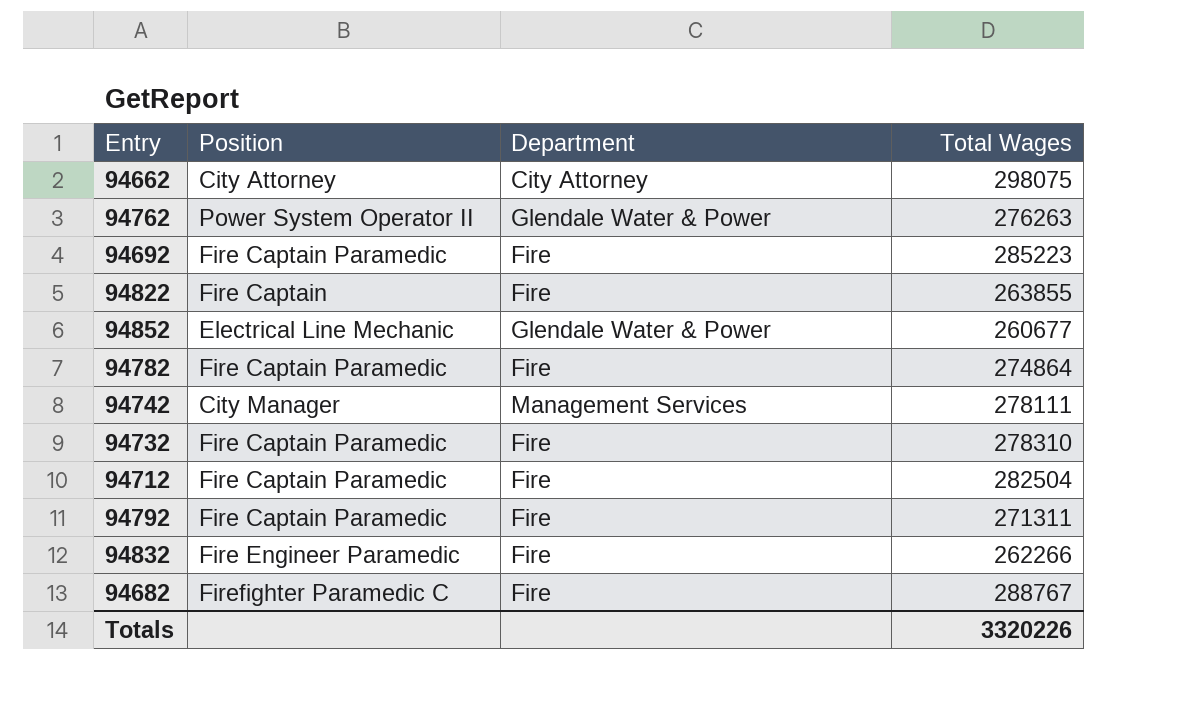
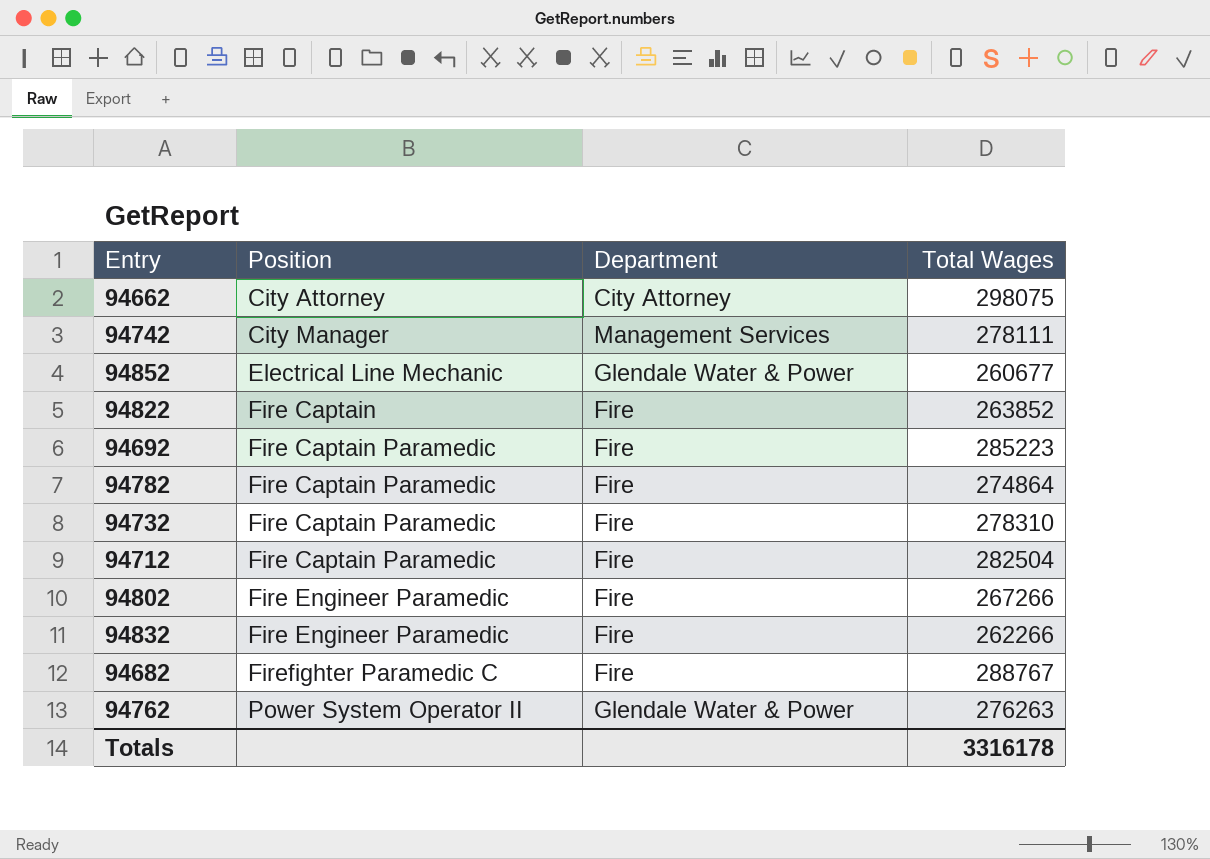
row order: none -> Position ascending
row 94792: Fire Captain Paramedic | Fire | 271311 -> none
94822 | Total Wages: 263855 -> 263852
row 94802: none -> Fire Engineer Paramedic | Fire | 267266
Totals | Total Wages: 3320226 -> 3316178

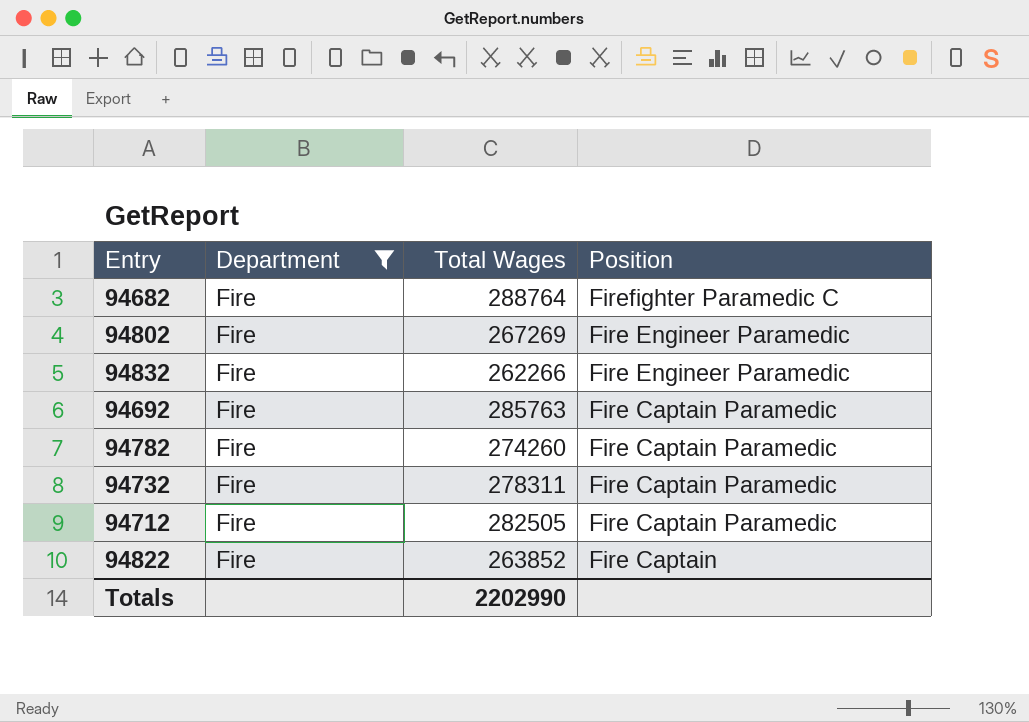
filter: none -> Department = Fire
row order: Position ascending -> Position descending
column Position | position: 2 -> 4
94682 | Total Wages: 288767 -> 288764
94802 | Total Wages: 267266 -> 267269
94692 | Total Wages: 285223 -> 285763
94782 | Total Wages: 274864 -> 274260
94732 | Total Wages: 278310 -> 278311
94712 | Total Wages: 282504 -> 282505
Totals | Total Wages: 3316178 -> 2202990

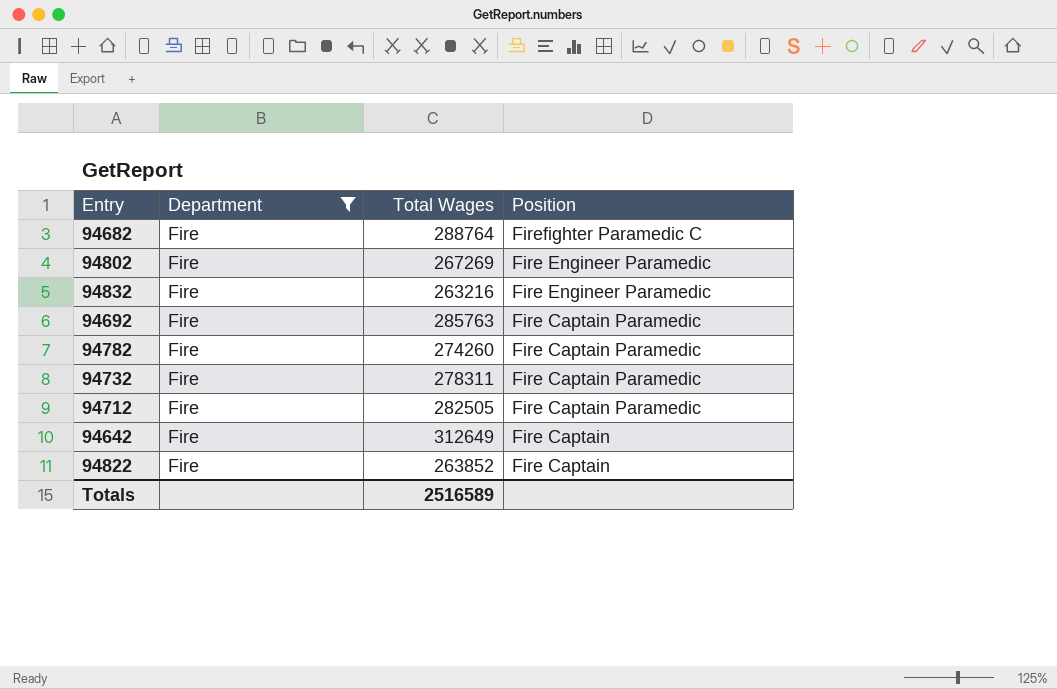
94832 | Total Wages: 262266 -> 263216
row 94642: none -> Fire | 312649 | Fire Captain
Totals | Total Wages: 2202990 -> 2516589

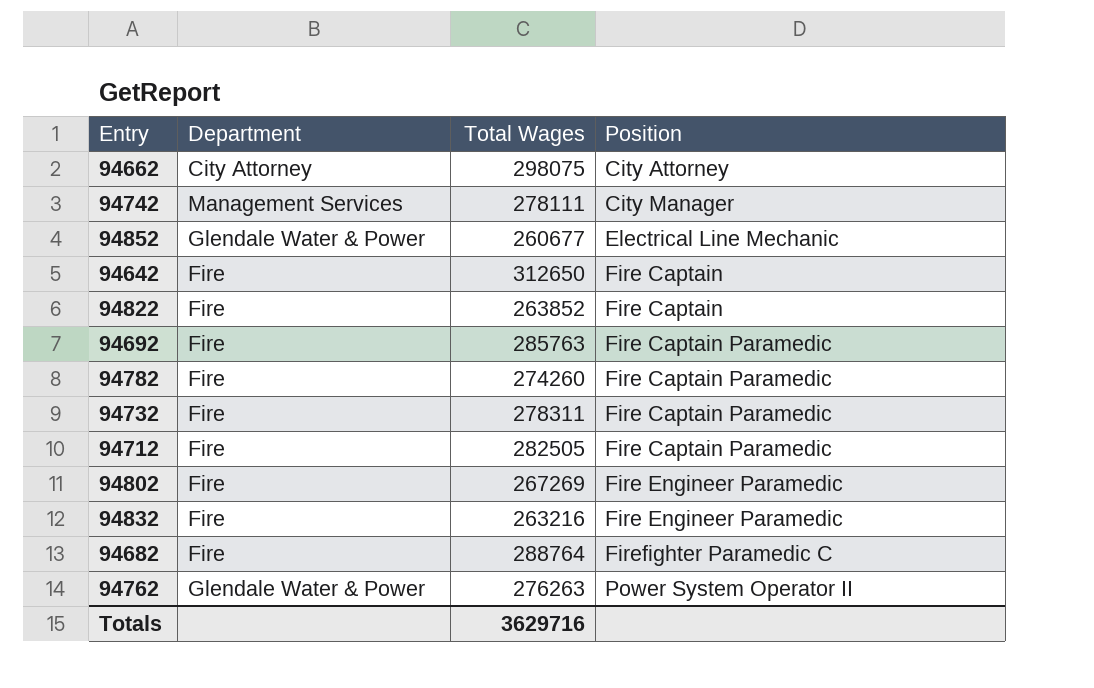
filter: Department = Fire -> none
row order: Position descending -> Position ascending
94642 | Total Wages: 312649 -> 312650
Totals | Total Wages: 2516589 -> 3629716

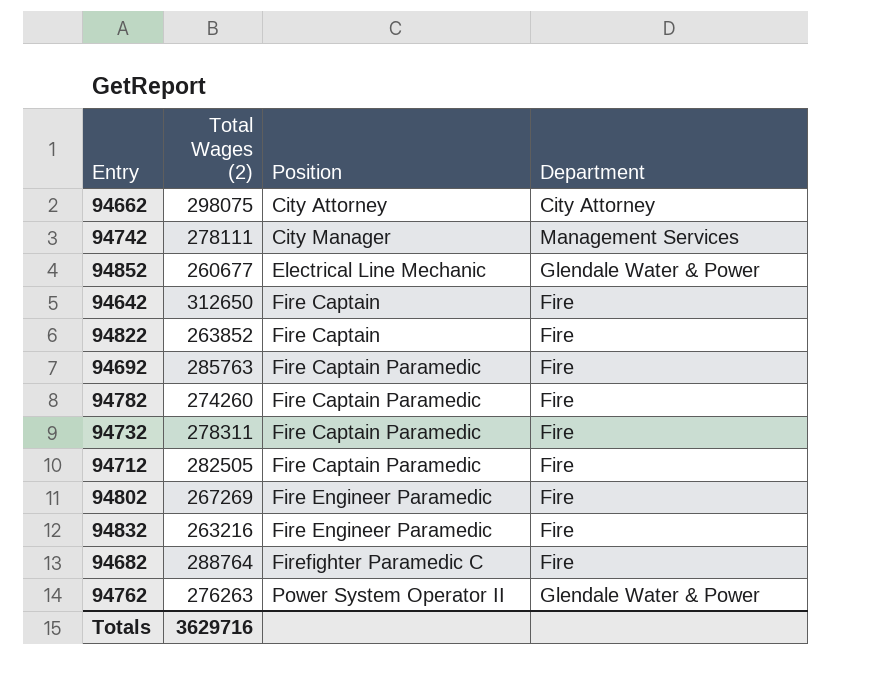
column name: Total Wages -> Total Wages (2)
column Department | position: 2 -> 4

